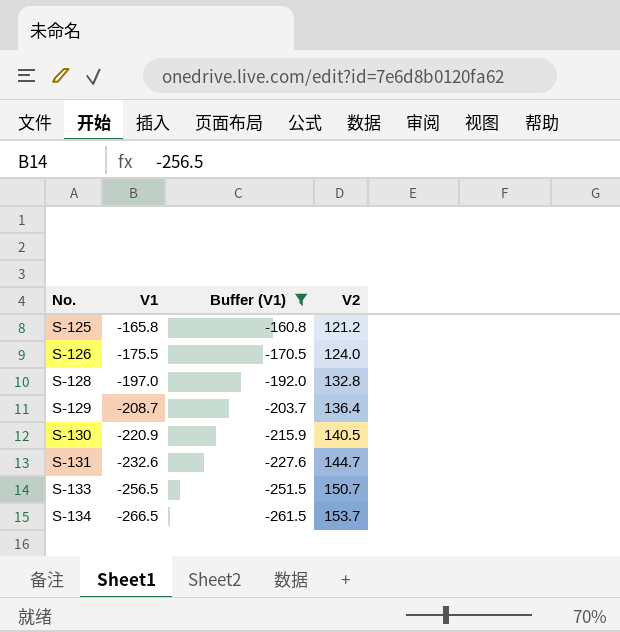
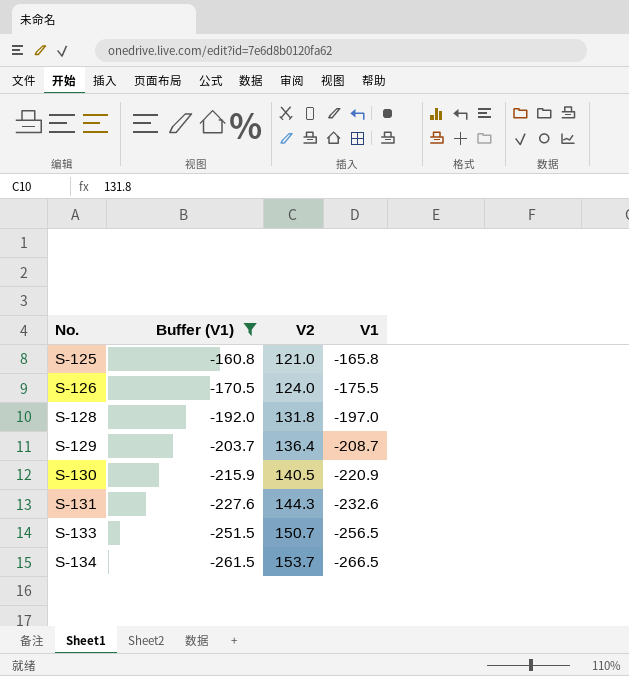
column V1 | position: 2 -> 4
S-125 | V2: 121.2 -> 121.0
S-128 | V2: 132.8 -> 131.8
S-131 | V2: 144.7 -> 144.3

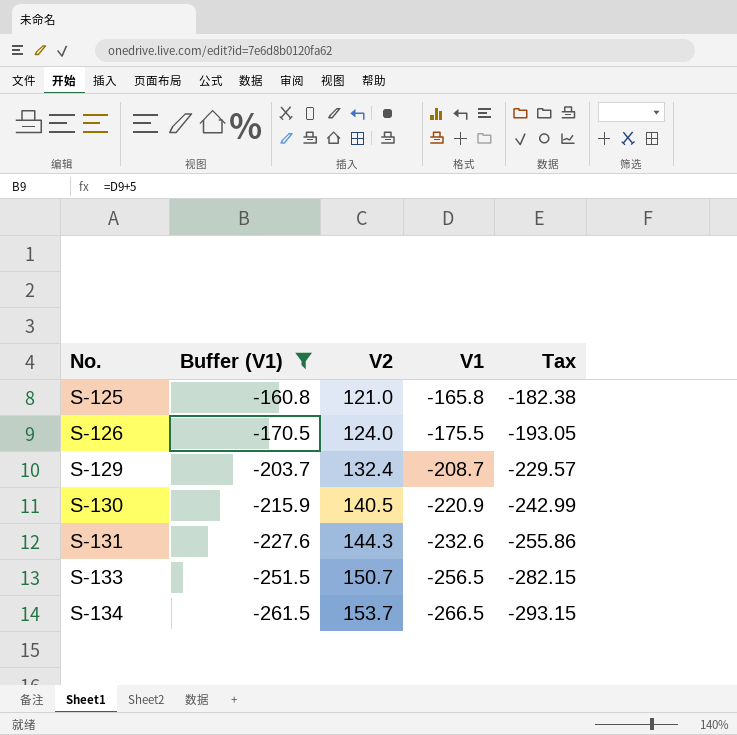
column Tax | formula: none -> [V1] * 1.1
row S-128: -192.0 | 131.8 | -197.0 -> none
S-129 | V2: 136.4 -> 132.4

